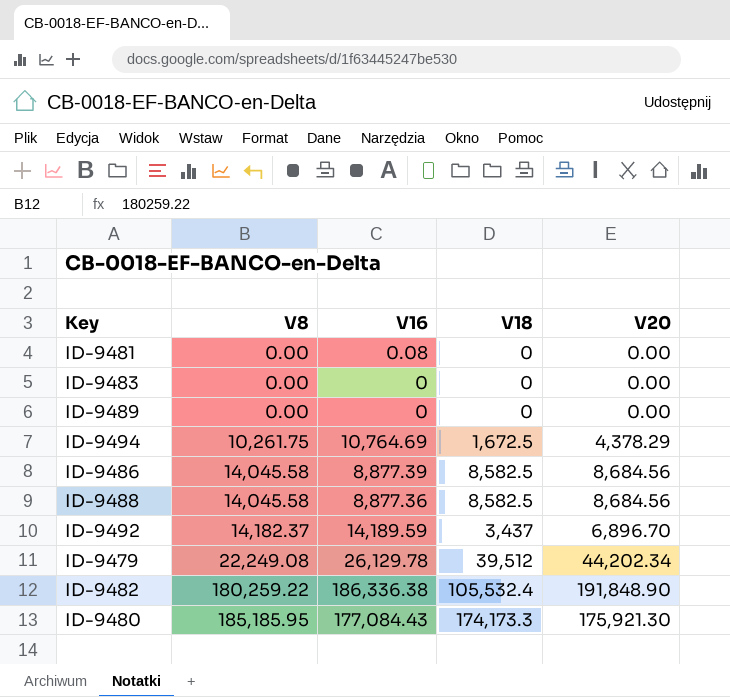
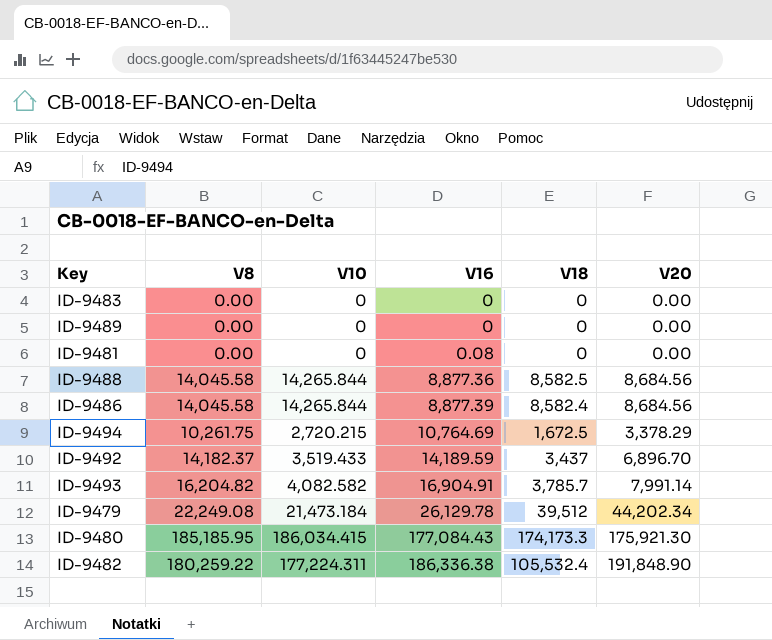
row order: V8 ascending -> V16 ascending
column V10 | position: none -> 3
ID-9486 | V18: 8,582.5 -> 8,582.4
ID-9494 | V20: 4,378.29 -> 3,378.29
row ID-9493: none -> 16,204.82 | 4,082.582 | 16,904.91 | 3,785.7 | 7,991.14

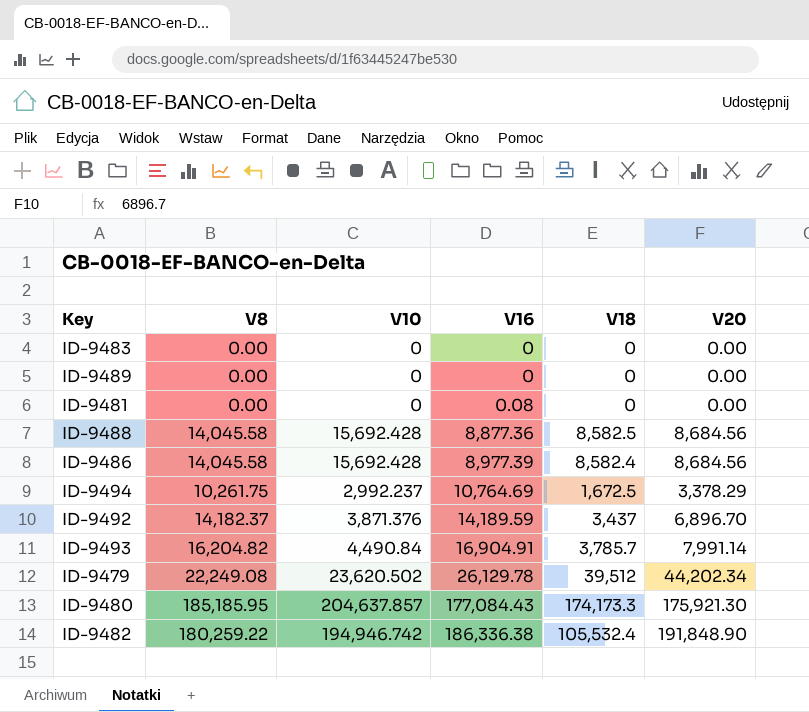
ID-9488 | V10: 14,265.844 -> 15,692.428
ID-9486 | V10: 14,265.844 -> 15,692.428
ID-9486 | V16: 8,877.39 -> 8,977.39
ID-9494 | V10: 2,720.215 -> 2,992.237
ID-9492 | V10: 3,519.433 -> 3,871.376
ID-9493 | V10: 4,082.582 -> 4,490.84
ID-9479 | V10: 21,473.184 -> 23,620.502
ID-9480 | V10: 186,034.415 -> 204,637.857
ID-9482 | V10: 177,224.311 -> 194,946.742

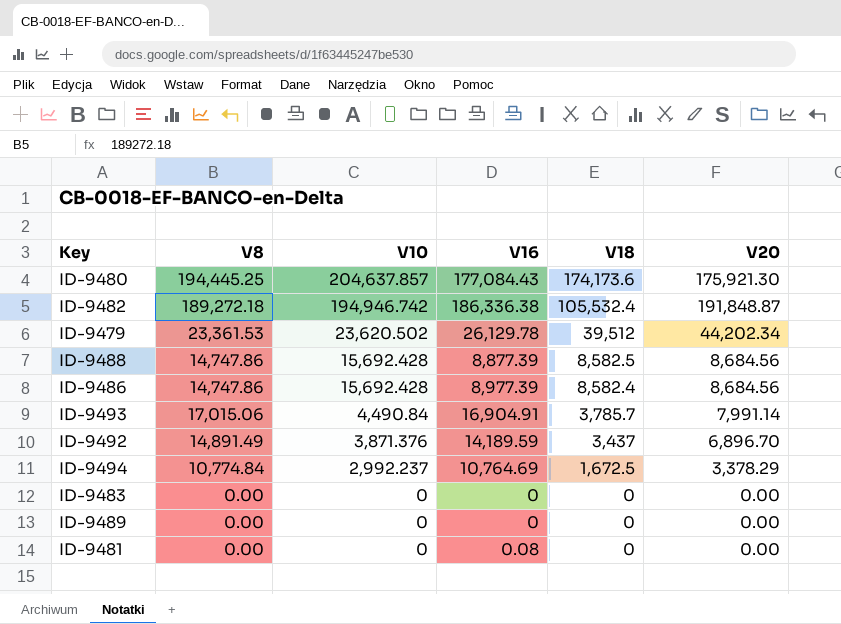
row order: V16 ascending -> V10 descending
ID-9480 | V8: 185,185.95 -> 194,445.25
ID-9480 | V18: 174,173.3 -> 174,173.6
ID-9482 | V8: 180,259.22 -> 189,272.18
ID-9482 | V20: 191,848.90 -> 191,848.87
ID-9479 | V8: 22,249.08 -> 23,361.53
ID-9488 | V8: 14,045.58 -> 14,747.86
ID-9488 | V16: 8,877.36 -> 8,877.39
ID-9486 | V8: 14,045.58 -> 14,747.86
ID-9493 | V8: 16,204.82 -> 17,015.06
ID-9492 | V8: 14,182.37 -> 14,891.49
ID-9494 | V8: 10,261.75 -> 10,774.84

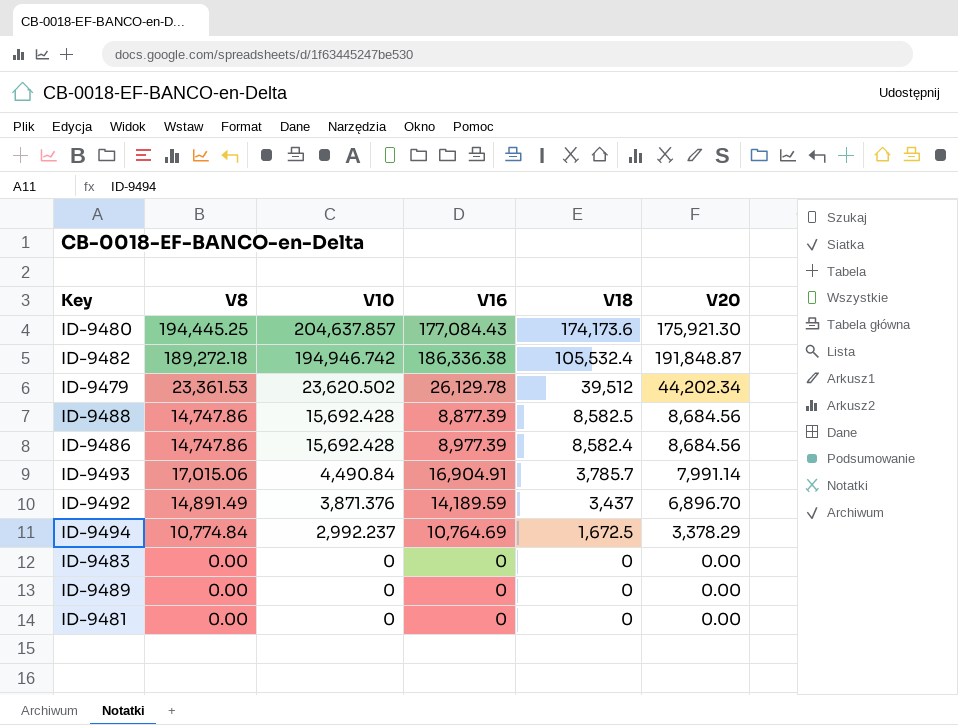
ID-9481 | V16: 0.08 -> 0

